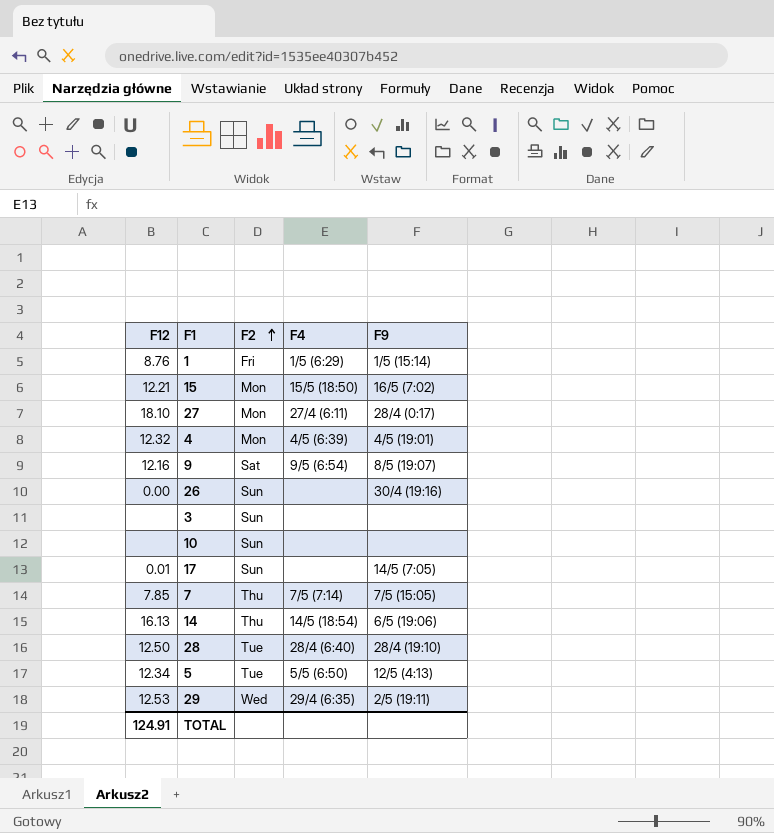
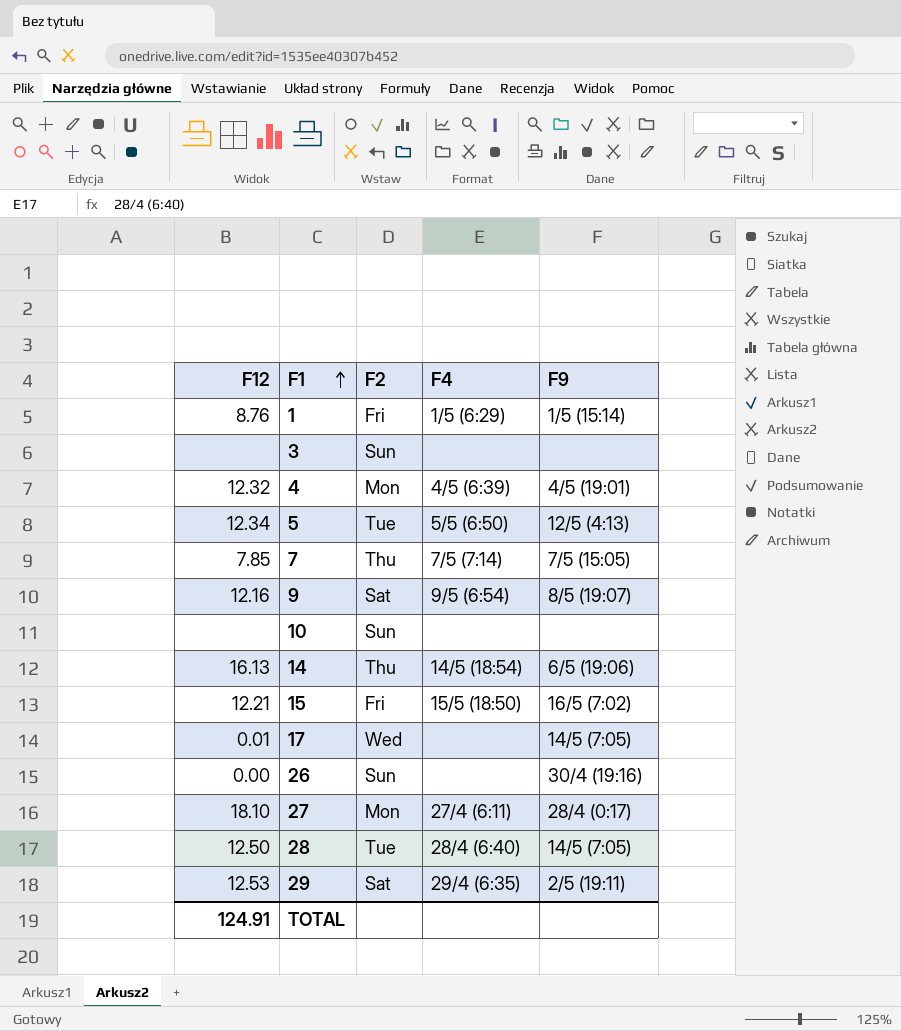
row order: F2 ascending -> F1 ascending
15 | F2: Mon -> Fri
17 | F2: Sun -> Wed
28 | F9: 28/4 (19:10) -> 14/5 (7:05)
29 | F2: Wed -> Sat

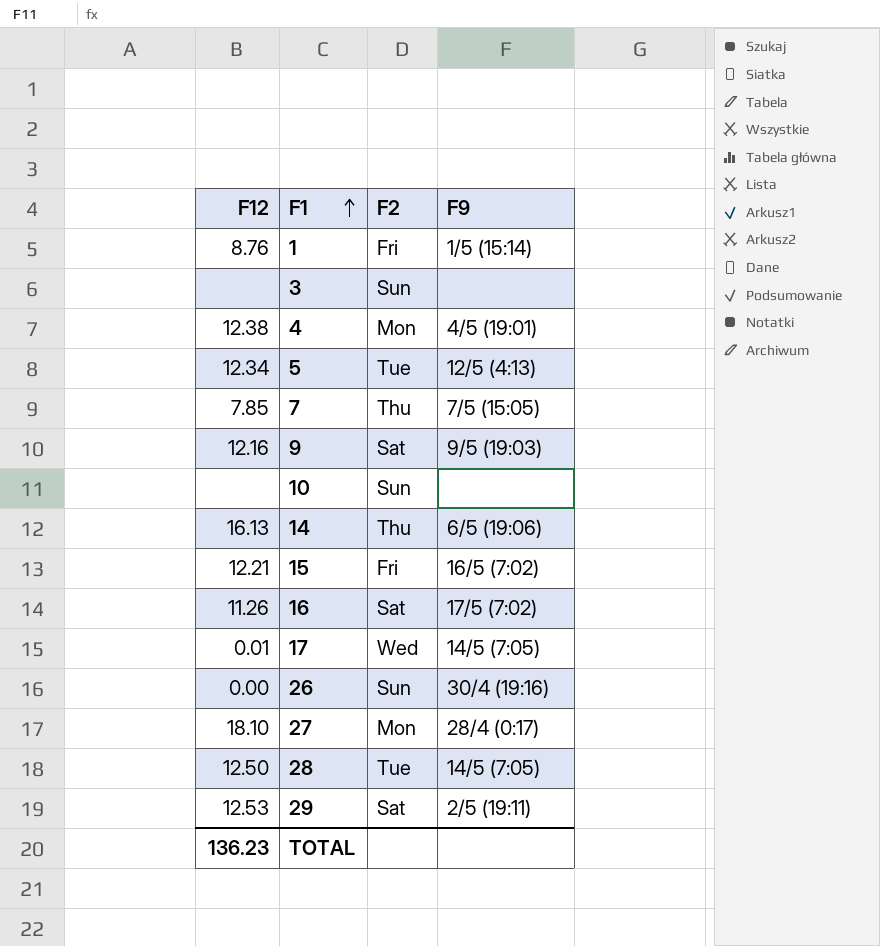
column F4 | position: 4 -> none
4 | F12: 12.32 -> 12.38
9 | F9: 8/5 (19:07) -> 9/5 (19:03)
row 16: none -> 11.26 | Sat | 17/5 (7:02)
TOTAL | F12: 124.91 -> 136.23

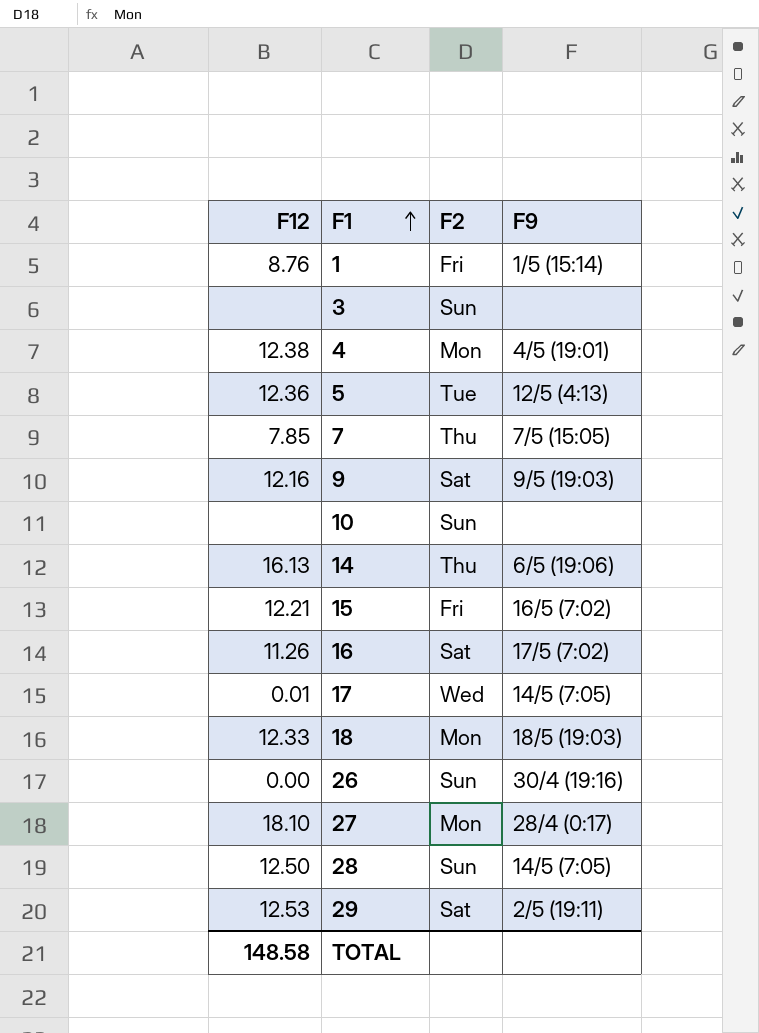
5 | F12: 12.34 -> 12.36
row 18: none -> 12.33 | Mon | 18/5 (19:03)
28 | F2: Tue -> Sun
TOTAL | F12: 136.23 -> 148.58

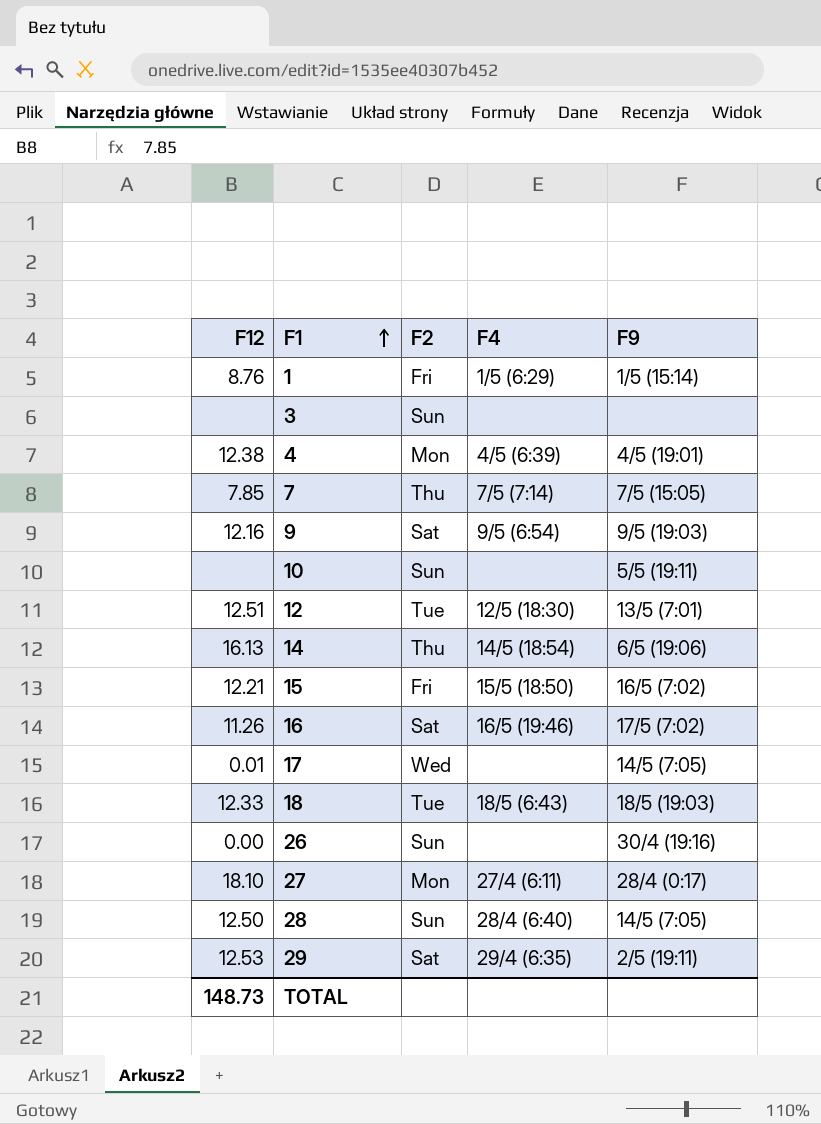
column F4 | position: none -> 4
row 5: 12.36 | Tue | 12/5 (4:13) -> none
10 | F9: none -> 5/5 (19:11)
row 12: none -> 12.51 | Tue | 12/5 (18:30) | 13/5 (7:01)
18 | F2: Mon -> Tue
TOTAL | F12: 148.58 -> 148.73

